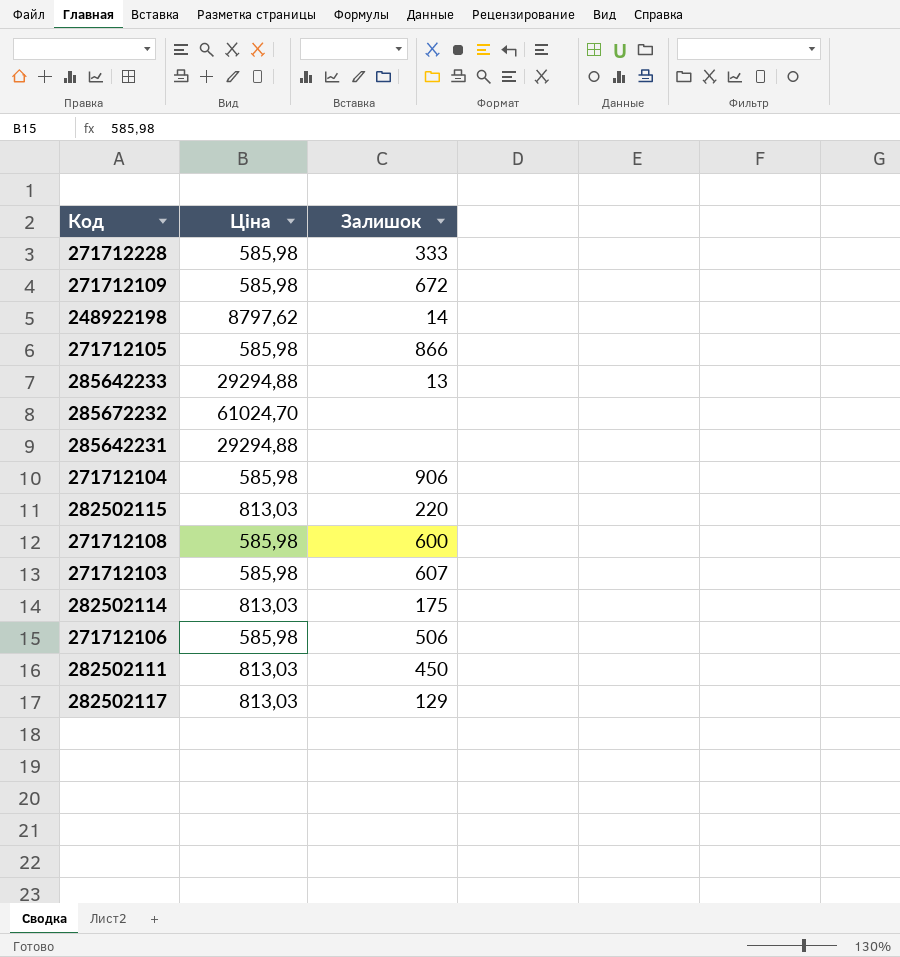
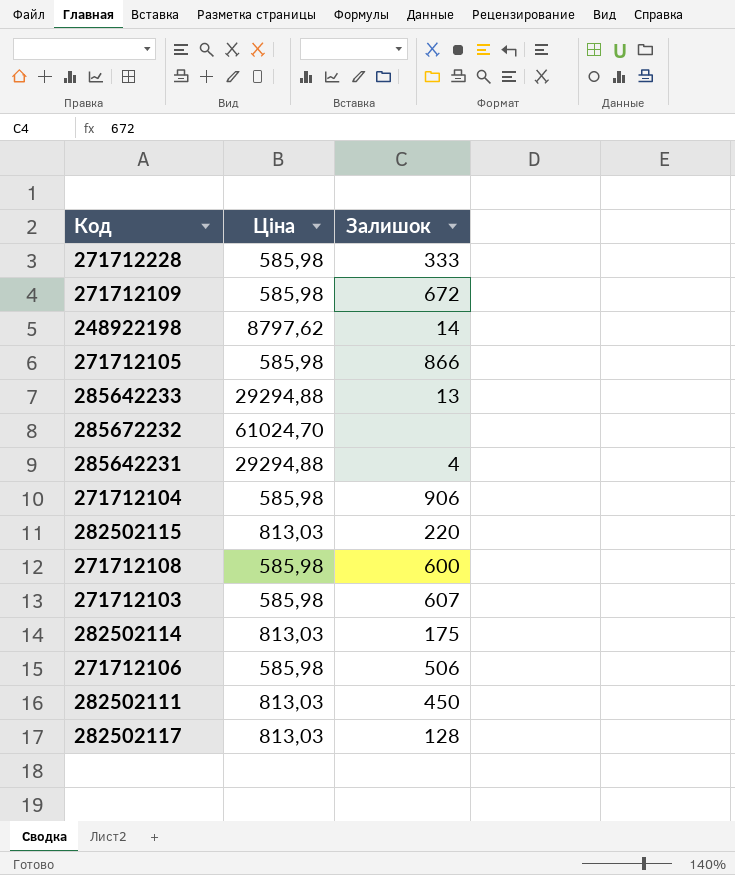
285642231 | Залишок: none -> 4
282502117 | Залишок: 129 -> 128

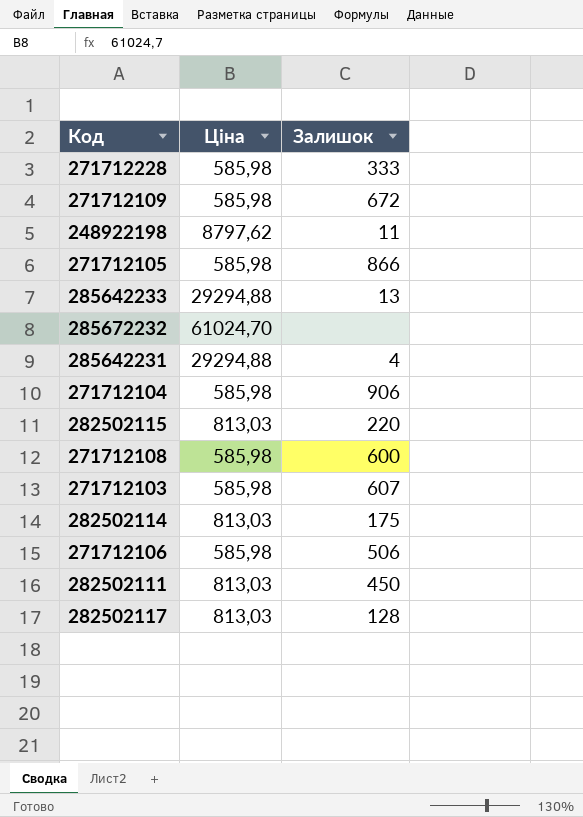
248922198 | Залишок: 14 -> 11

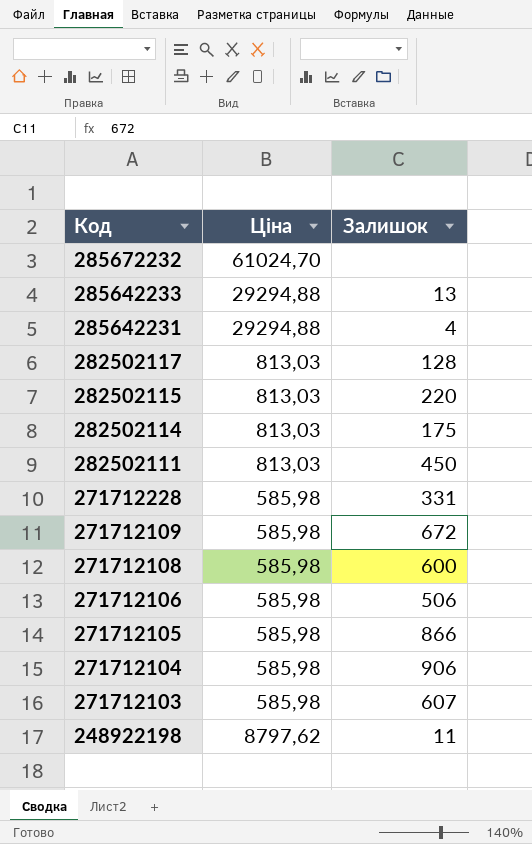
row order: none -> Код descending
271712228 | Залишок: 333 -> 331

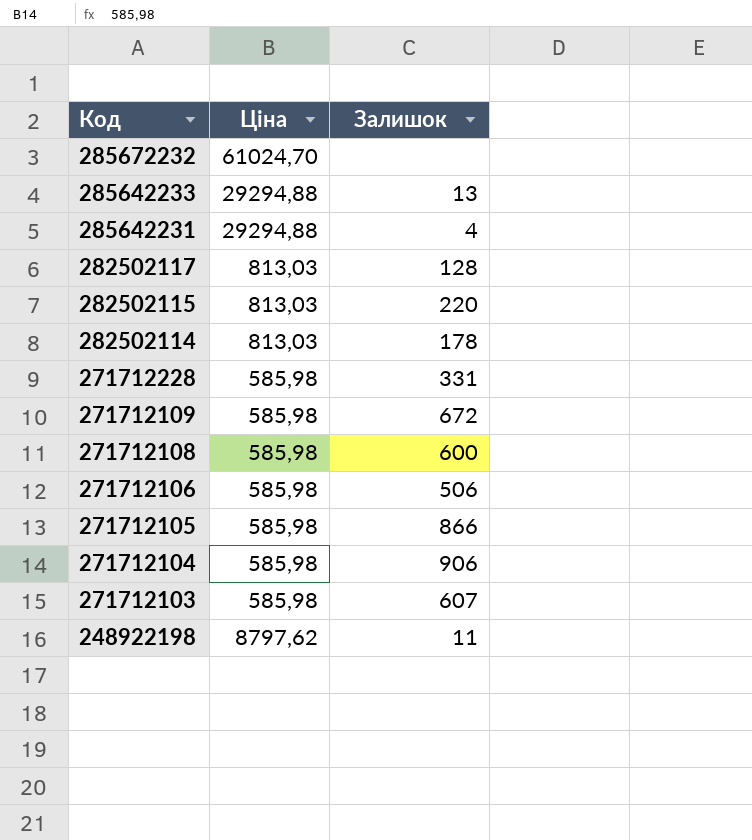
row 282502111: 813,03 | 450 -> none
282502114 | Залишок: 175 -> 178

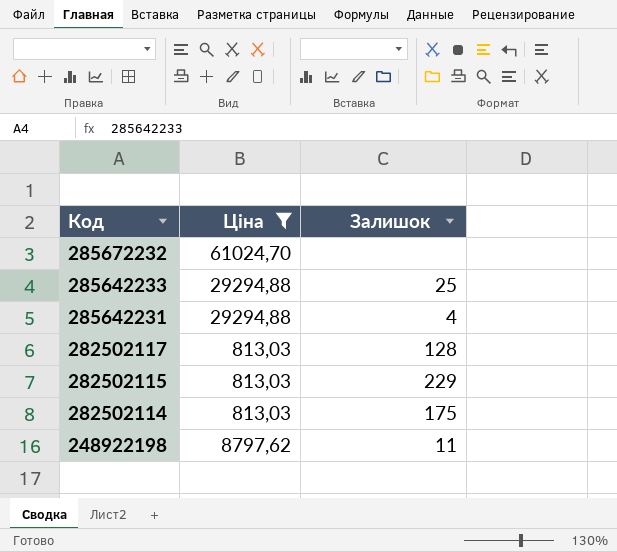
filter: none -> Ціна != 585,98
285642233 | Залишок: 13 -> 25
282502115 | Залишок: 220 -> 229
282502114 | Залишок: 178 -> 175

